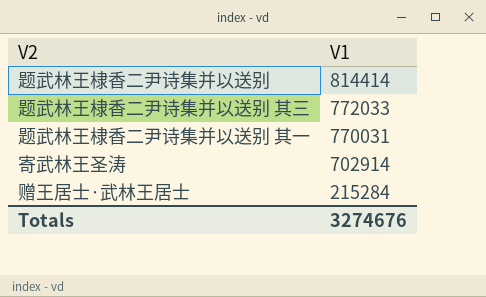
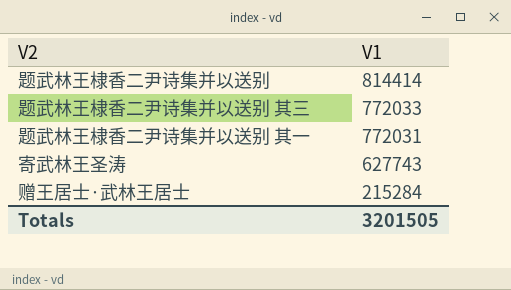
题武林王棣香二尹诗集并以送别 其一 | V1: 770031 -> 772031
寄武林王圣涛 | V1: 702914 -> 627743
Totals | V1: 3274676 -> 3201505

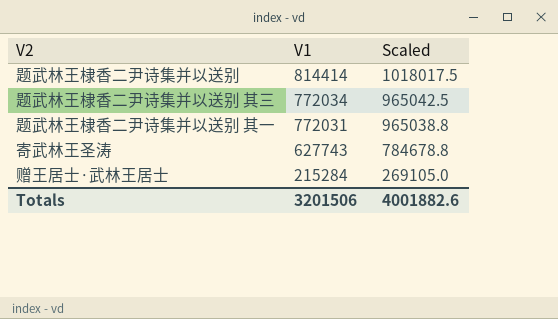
column Scaled | formula: none -> [V1] * 1.25
题武林王棣香二尹诗集并以送别 其三 | V1: 772033 -> 772034
Totals | V1: 3201505 -> 3201506

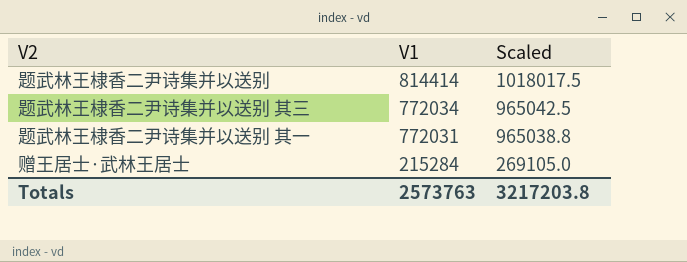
row 寄武林王圣涛: 627743 | 784678.8 -> none
Totals | V1: 3201506 -> 2573763
Totals | Scaled: 4001882.6 -> 3217203.8

